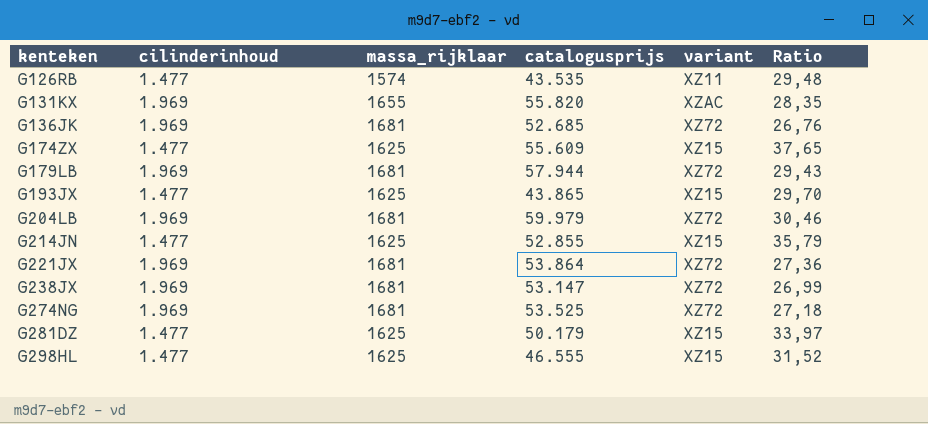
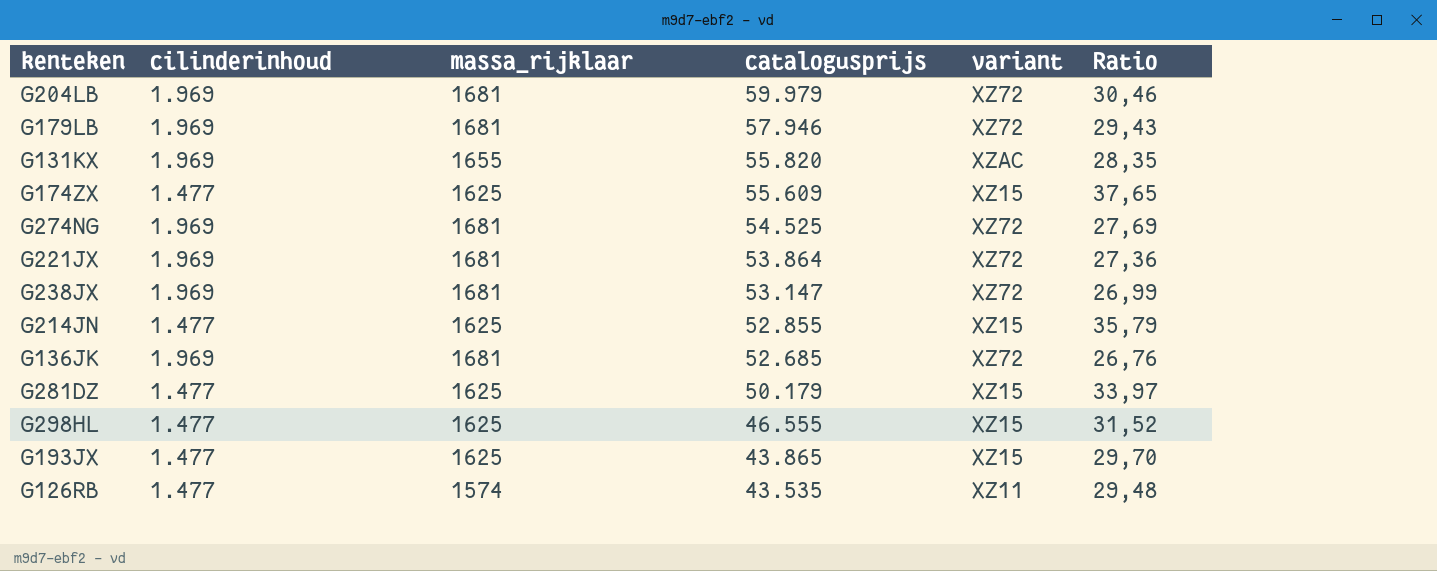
row order: kenteken ascending -> catalogusprijs descending
G179LB | catalogusprijs: 57.944 -> 57.946
G274NG | catalogusprijs: 53.525 -> 54.525
G274NG | Ratio: 27,18 -> 27,69

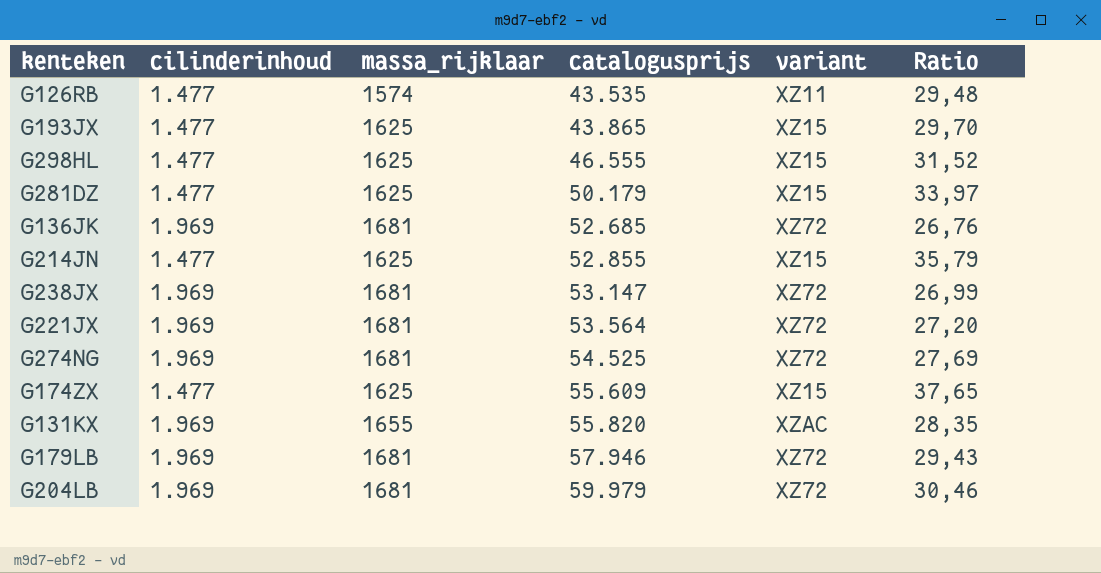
row order: catalogusprijs descending -> catalogusprijs ascending
G221JX | catalogusprijs: 53.864 -> 53.564
G221JX | Ratio: 27,36 -> 27,20

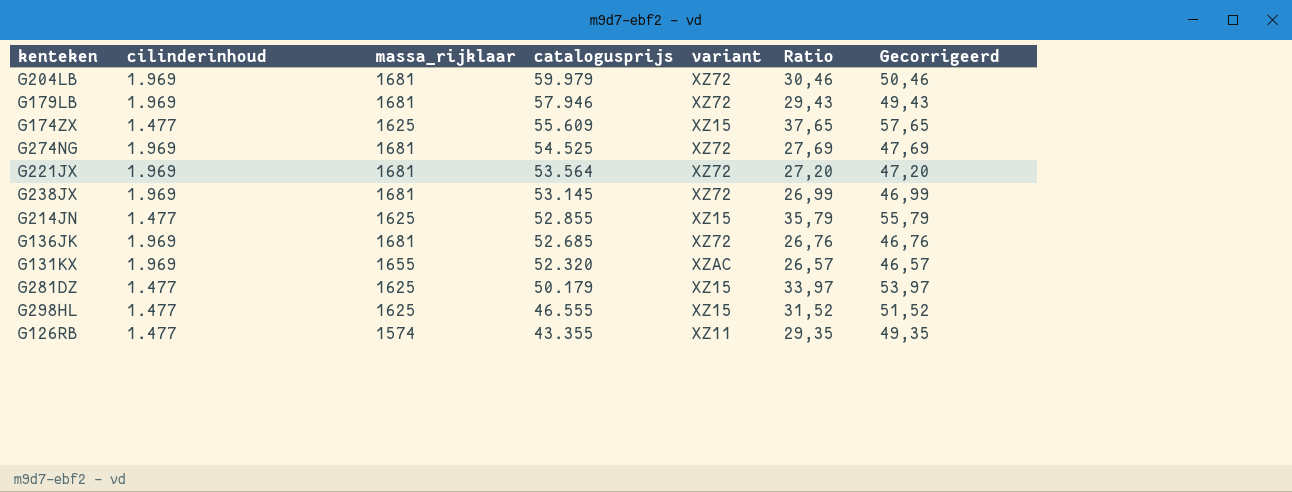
row order: catalogusprijs ascending -> catalogusprijs descending
column Gecorrigeerd | formula: none -> [Ratio] + 20
row G193JX: 1.477 | 1625 | 43.865 | XZ15 | 29,70 -> none
G238JX | catalogusprijs: 53.147 -> 53.145
G131KX | catalogusprijs: 55.820 -> 52.320
G131KX | Ratio: 28,35 -> 26,57
G126RB | catalogusprijs: 43.535 -> 43.355
G126RB | Ratio: 29,48 -> 29,35

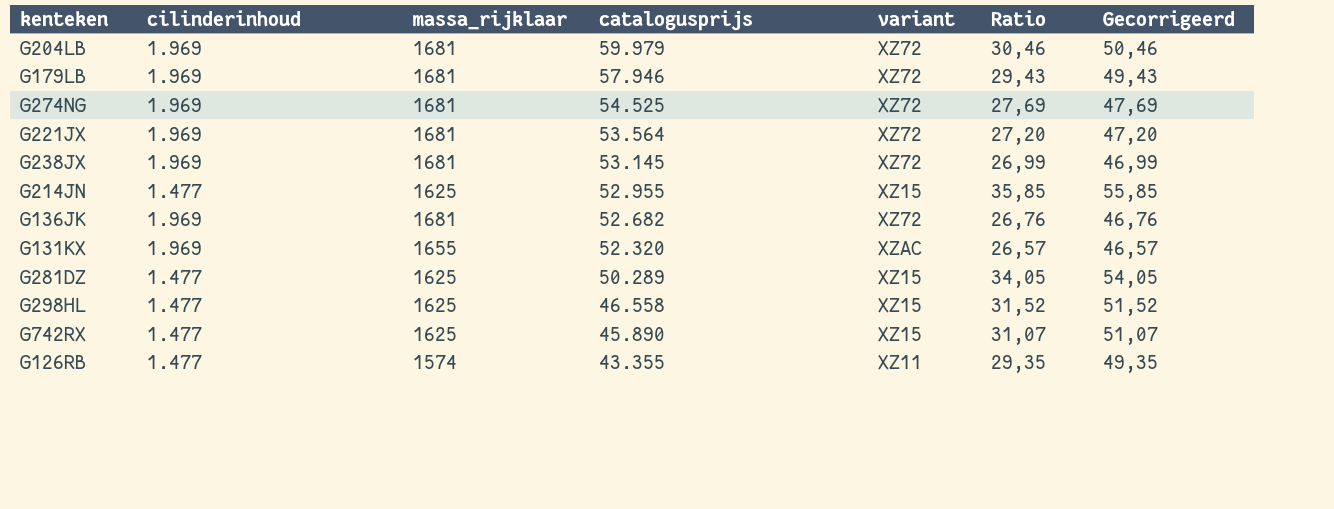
row G174ZX: 1.477 | 1625 | 55.609 | XZ15 | 37,65 | 57,65 -> none
G214JN | catalogusprijs: 52.855 -> 52.955
G214JN | Ratio: 35,79 -> 35,85
G214JN | Gecorrigeerd: 55,79 -> 55,85
G136JK | catalogusprijs: 52.685 -> 52.682
G281DZ | catalogusprijs: 50.179 -> 50.289
G281DZ | Ratio: 33,97 -> 34,05
G281DZ | Gecorrigeerd: 53,97 -> 54,05
G298HL | catalogusprijs: 46.555 -> 46.558
row G742RX: none -> 1.477 | 1625 | 45.890 | XZ15 | 31,07 | 51,07

